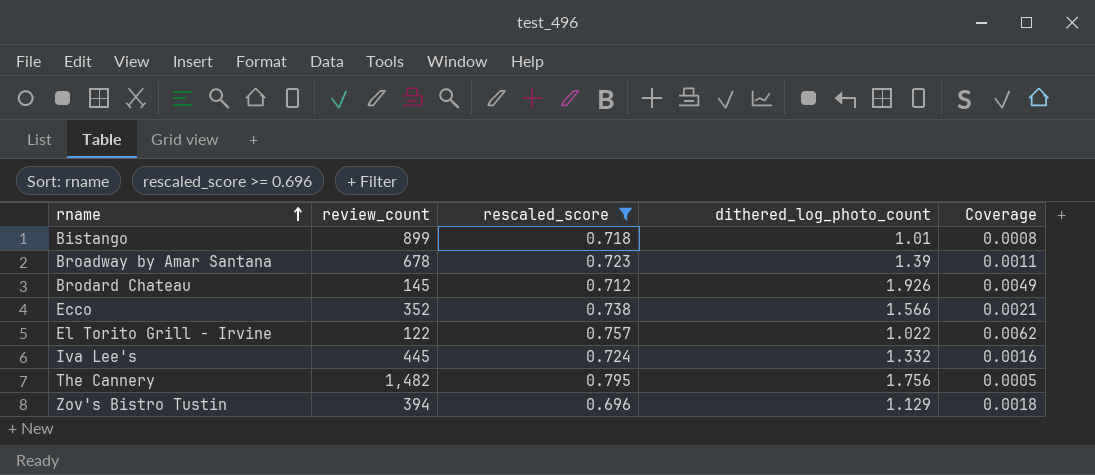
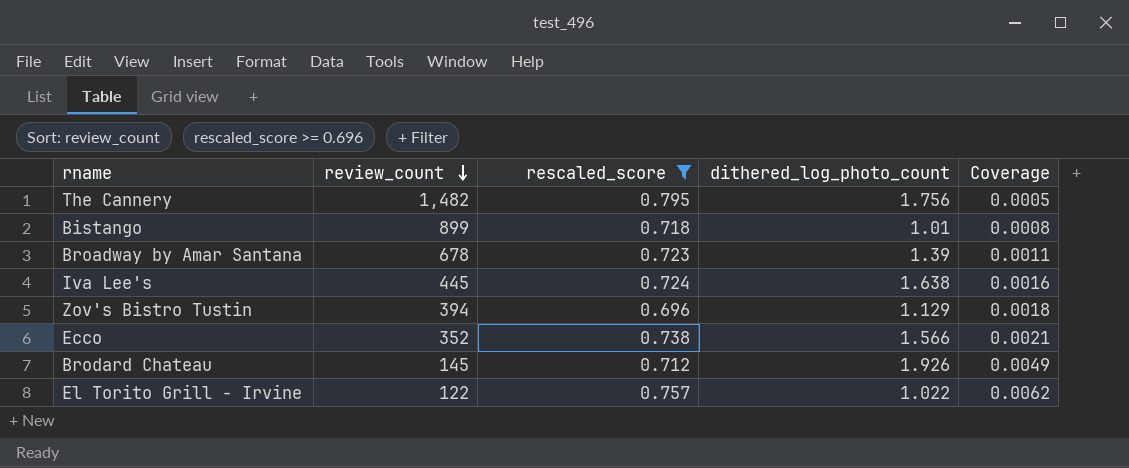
row order: rname ascending -> review_count descending
Iva Lee's | dithered_log_photo_count: 1.332 -> 1.638

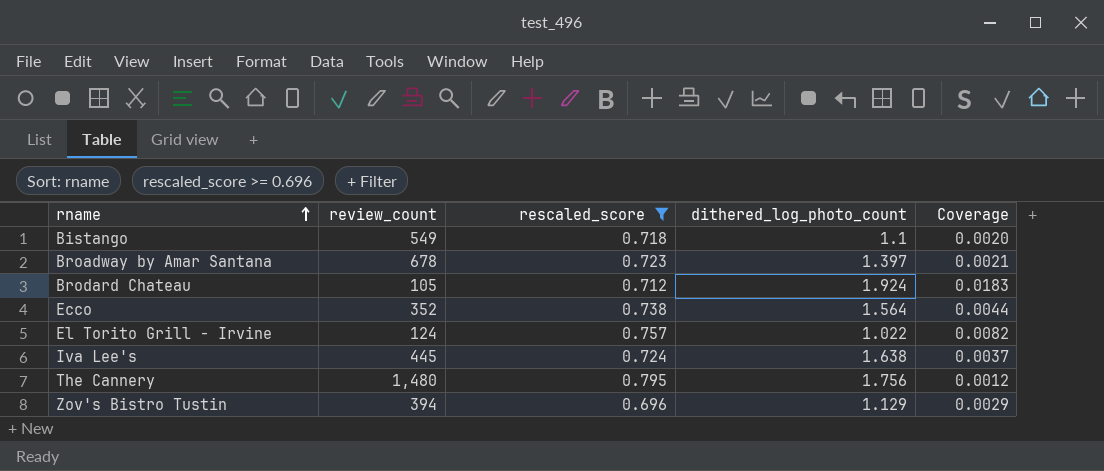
row order: review_count descending -> rname ascending
column Coverage | formula: [rescaled_score] / [review_count] -> [dithered_log_photo_count] / [review_count]
Bistango | review_count: 899 -> 549
Bistango | dithered_log_photo_count: 1.01 -> 1.1
Broadway by Amar Santana | dithered_log_photo_count: 1.39 -> 1.397
Brodard Chateau | review_count: 145 -> 105
Brodard Chateau | dithered_log_photo_count: 1.926 -> 1.924
Ecco | dithered_log_photo_count: 1.566 -> 1.564
El Torito Grill - Irvine | review_count: 122 -> 124
The Cannery | review_count: 1,482 -> 1,480

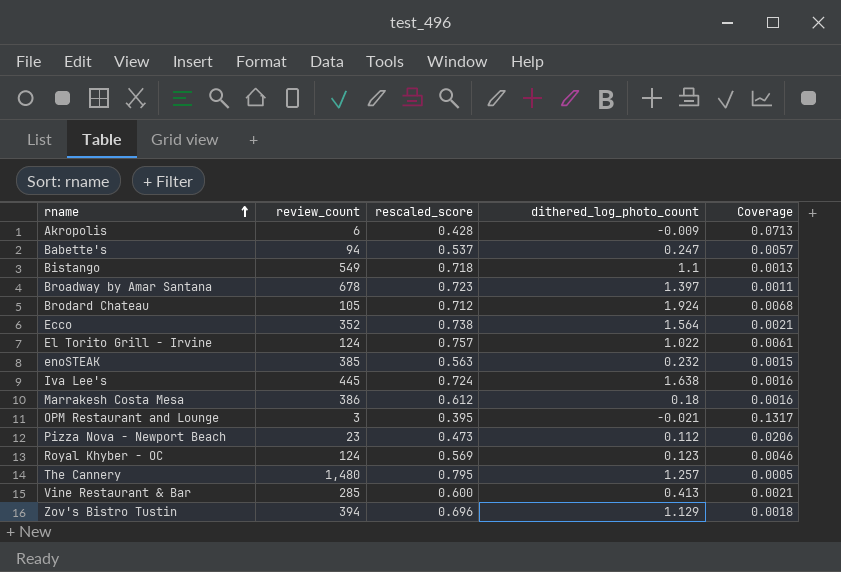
filter: rescaled_score >= 0.696 -> none
column Coverage | formula: [dithered_log_photo_count] / [review_count] -> [rescaled_score] / [review_count]
The Cannery | dithered_log_photo_count: 1.756 -> 1.257

